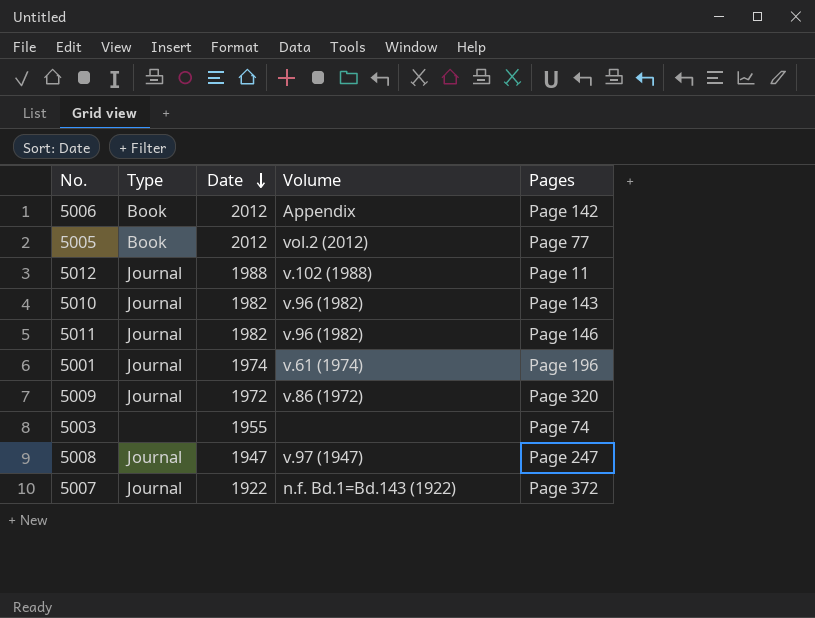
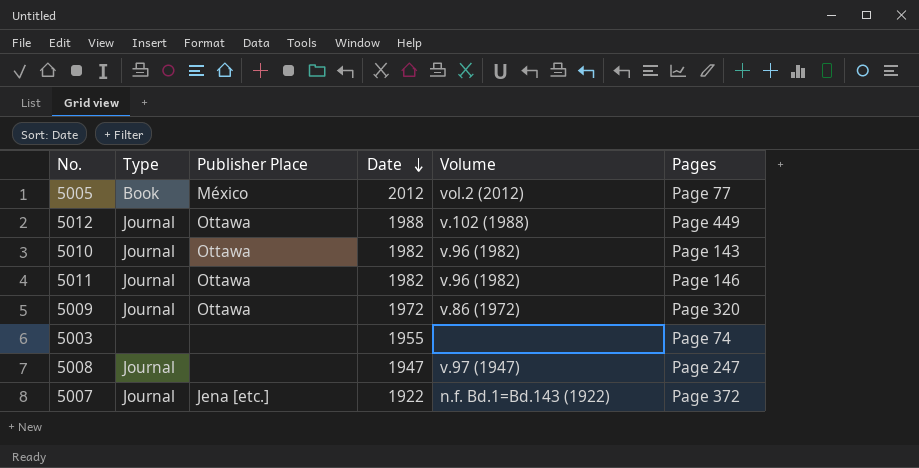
column Publisher Place | position: none -> 3
row 5006: Book | 2012 | Appendix | Page 142 -> none
row 5001: Journal | 1974 | v.61 (1974) | Page 196 -> none
5012 | Pages: Page 11 -> Page 449

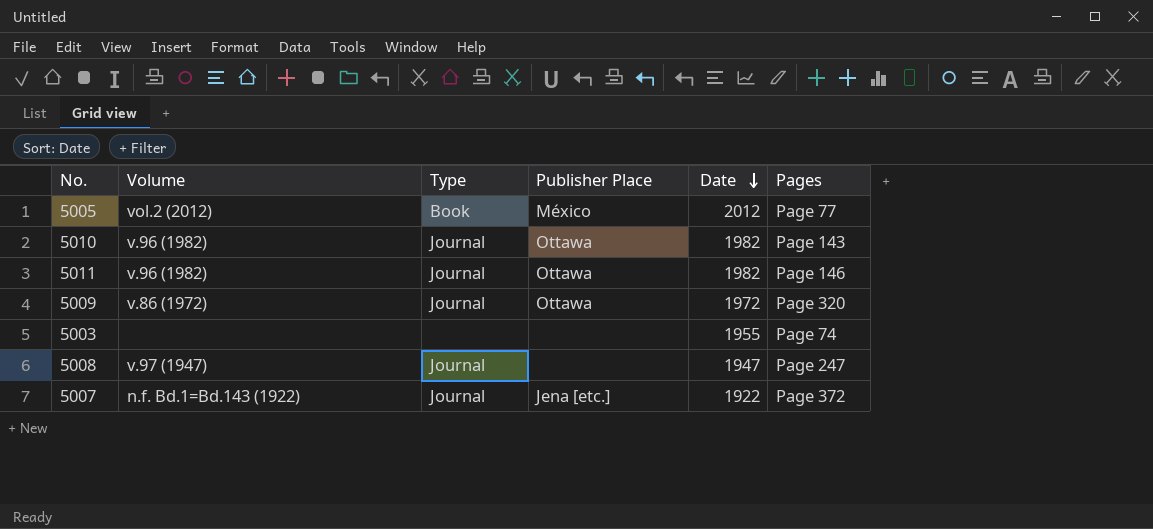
column Volume | position: 5 -> 2
row 5012: Journal | Ottawa | 1988 | v.102 (1988) | Page 449 -> none

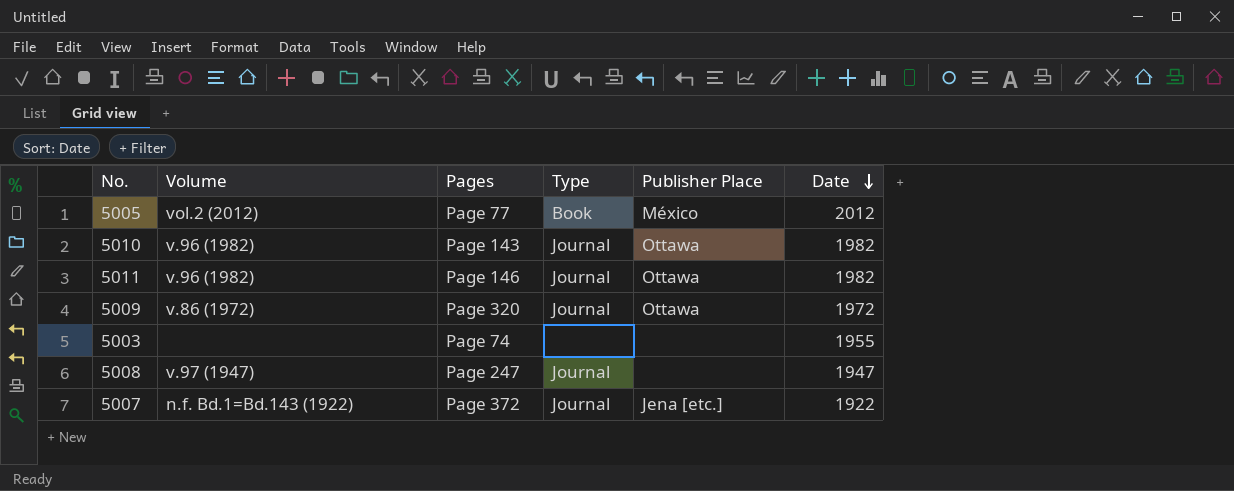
column Pages | position: 6 -> 3

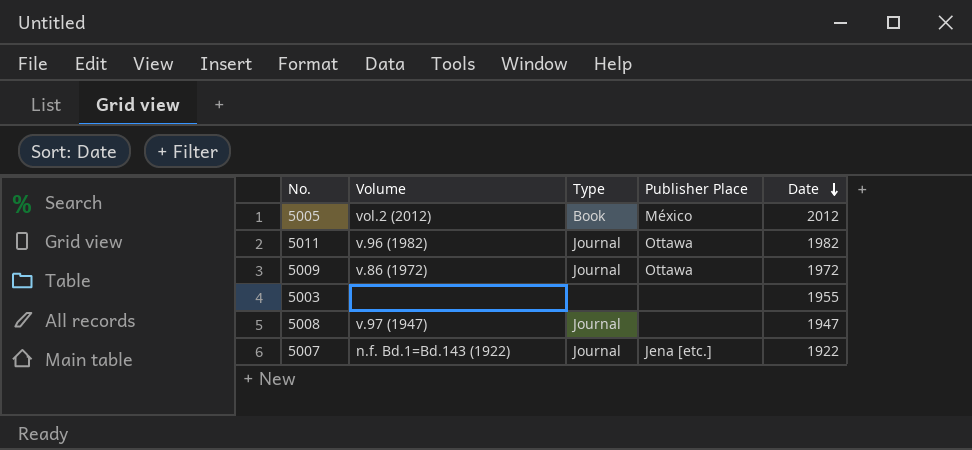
column Pages | position: 3 -> none
row 5010: v.96 (1982) | Page 143 | Journal | Ottawa | 1982 -> none

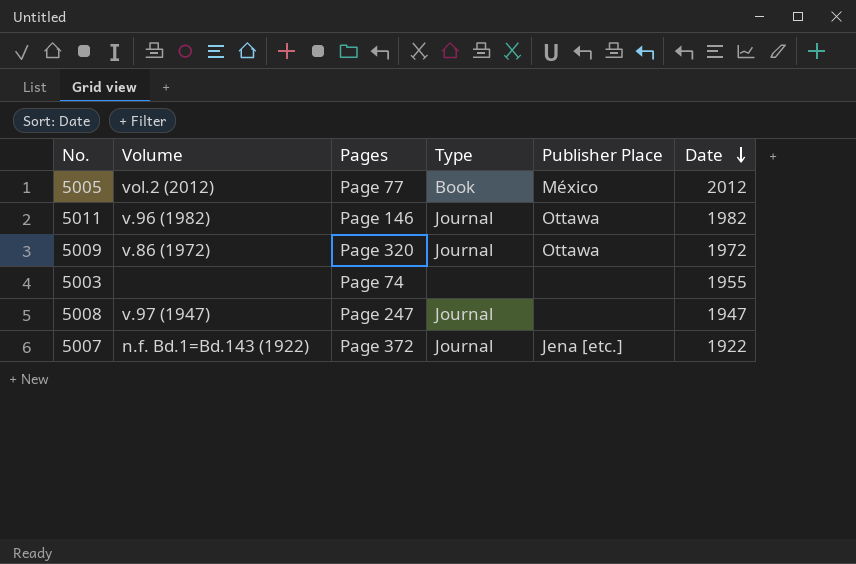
column Pages | position: none -> 3

